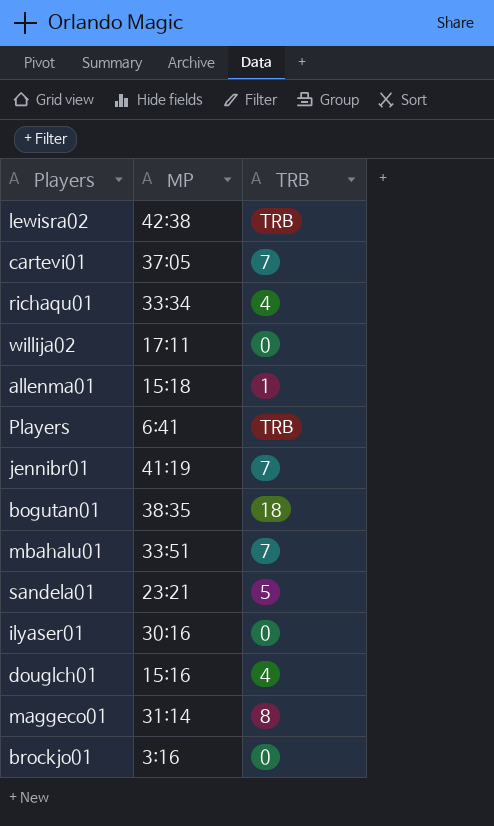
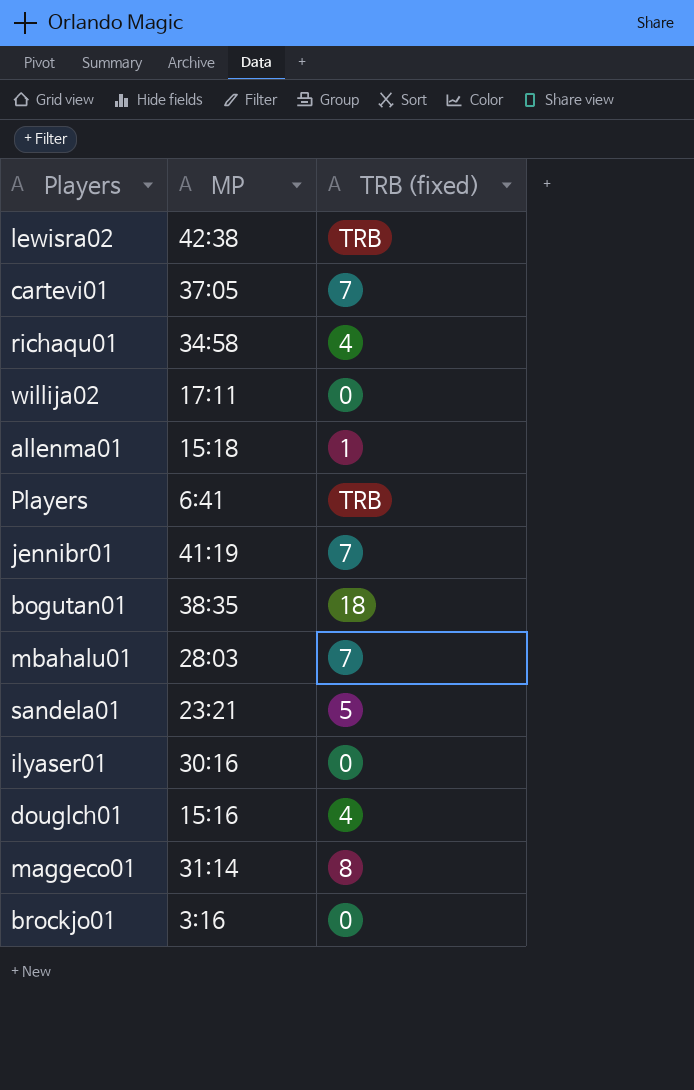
column name: TRB -> TRB (fixed)
richaqu01 | MP: 33:34 -> 34:58
mbahalu01 | MP: 33:51 -> 28:03

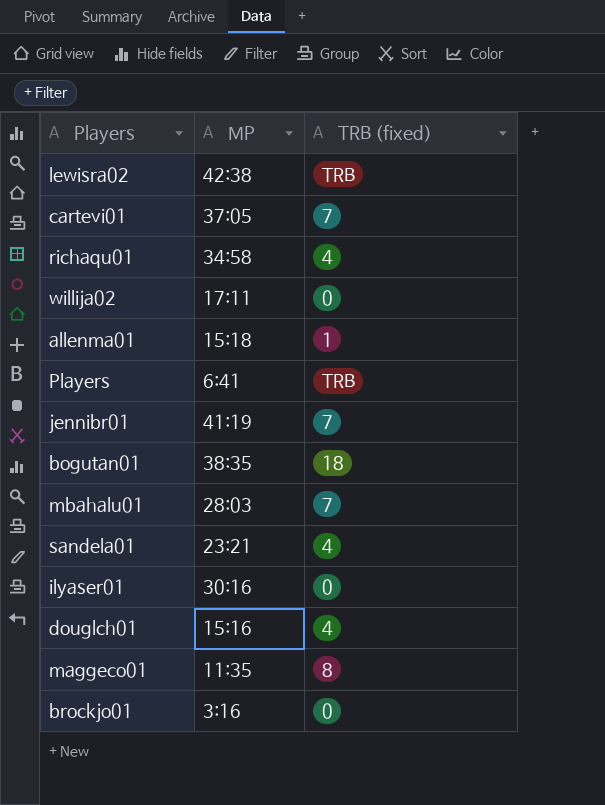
sandela01 | TRB (fixed): 5 -> 4
maggeco01 | MP: 31:14 -> 11:35

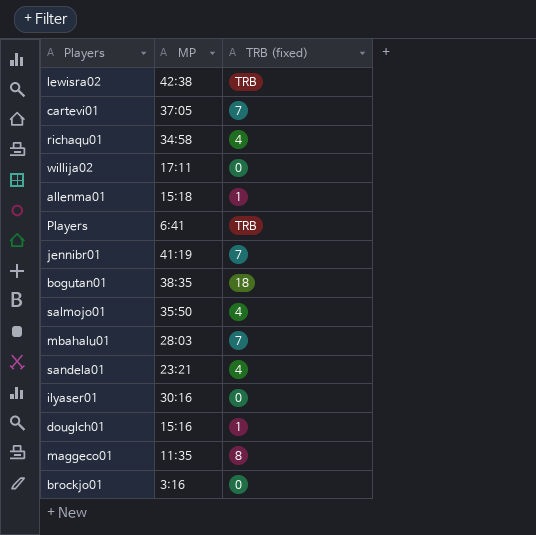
row salmojo01: none -> 35:50 | 4
douglch01 | TRB (fixed): 4 -> 1

